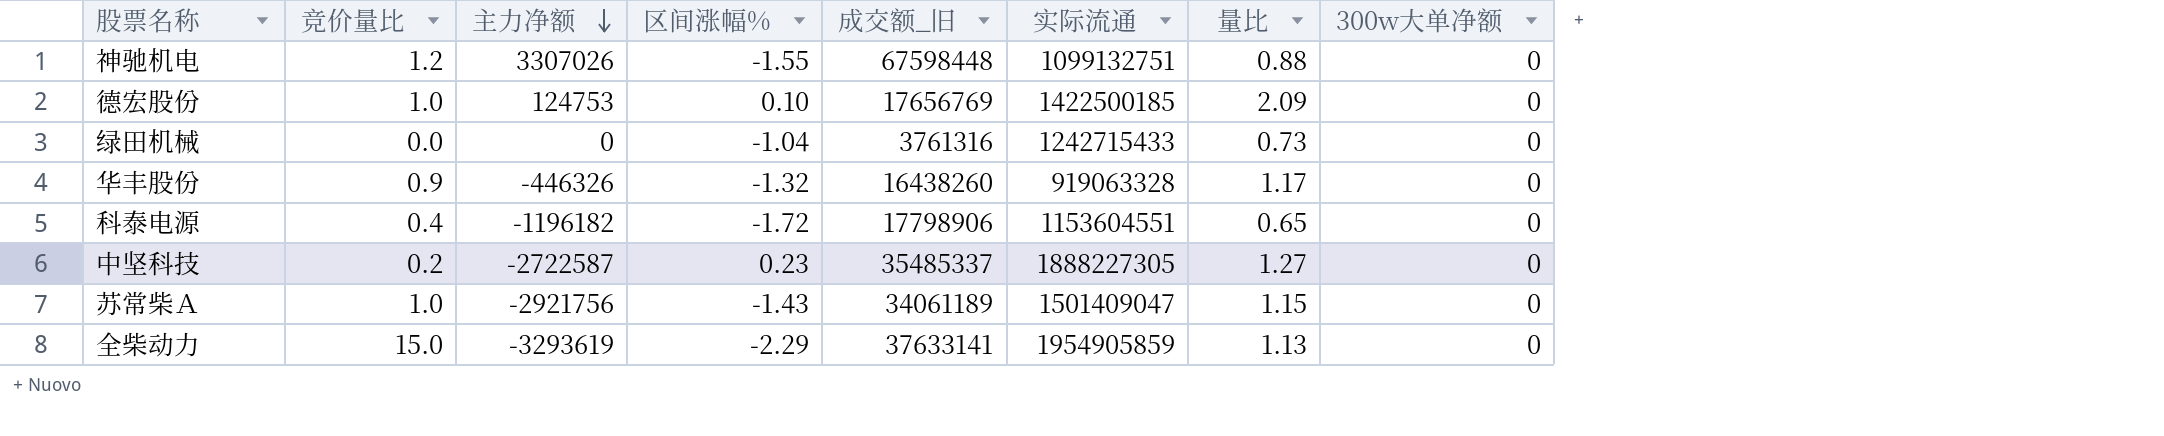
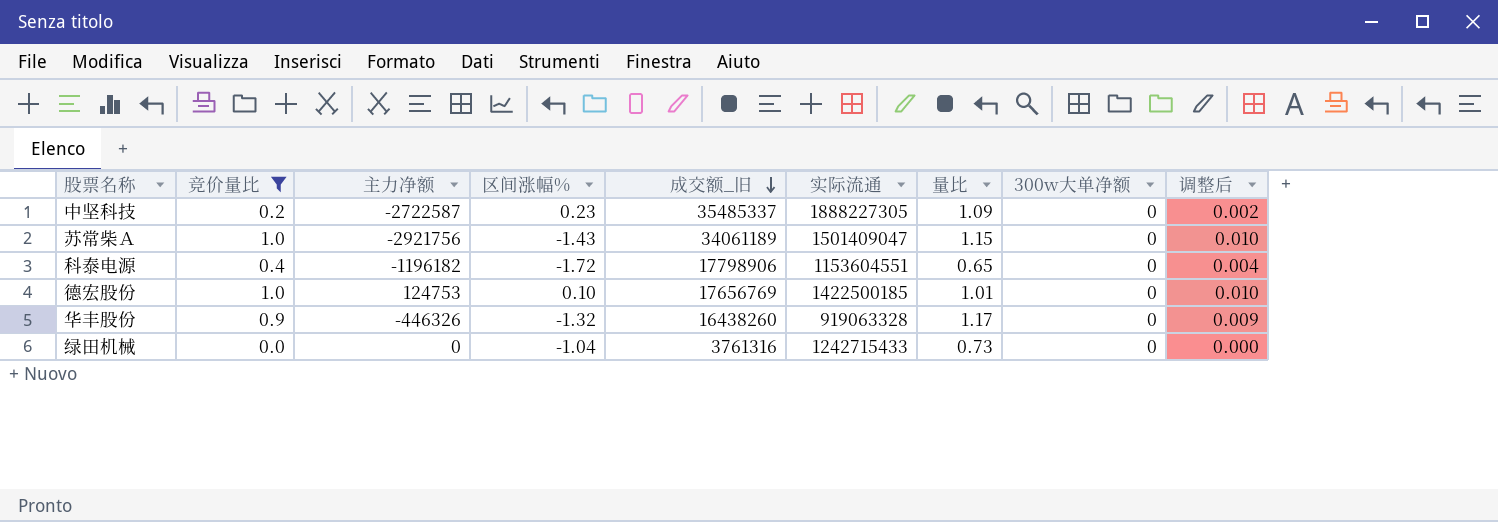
filter: none -> 竞价量比 <= 1.0
row order: 主力净额 descending -> 成交额_旧 descending
column 调整后 | formula: none -> [竞价量比] * 0.01
中坚科技 | 量比: 1.27 -> 1.09
德宏股份 | 量比: 2.09 -> 1.01

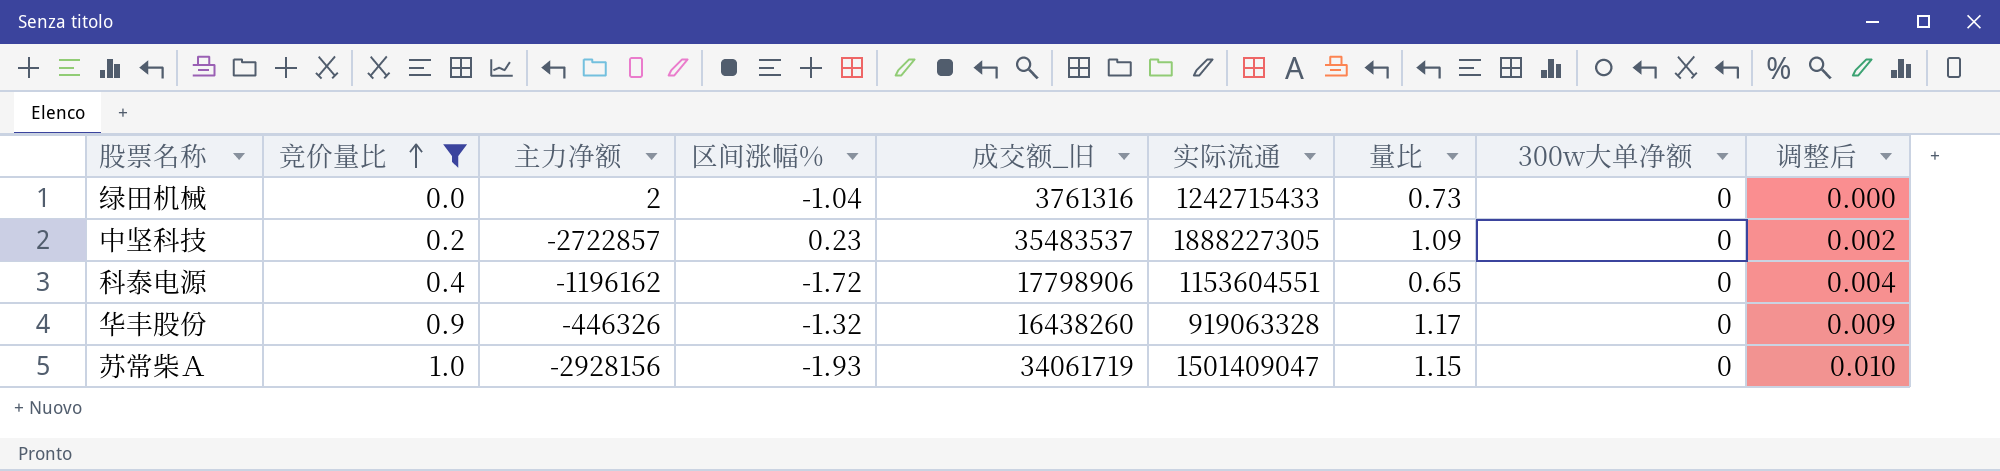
row order: 成交额_旧 descending -> 竞价量比 ascending
row 德宏股份: 1.0 | 124753 | 0.10 | 17656769 | 1422500185 | 1.01 | 0 | 0.010 -> none
绿田机械 | 主力净额: 0 -> 2
中坚科技 | 主力净额: -2722587 -> -2722857
中坚科技 | 成交额_旧: 35485337 -> 35483537
科泰电源 | 主力净额: -1196182 -> -1196162
苏常柴Ａ | 主力净额: -2921756 -> -2928156
苏常柴Ａ | 区间涨幅%: -1.43 -> -1.93
苏常柴Ａ | 成交额_旧: 34061189 -> 34061719

